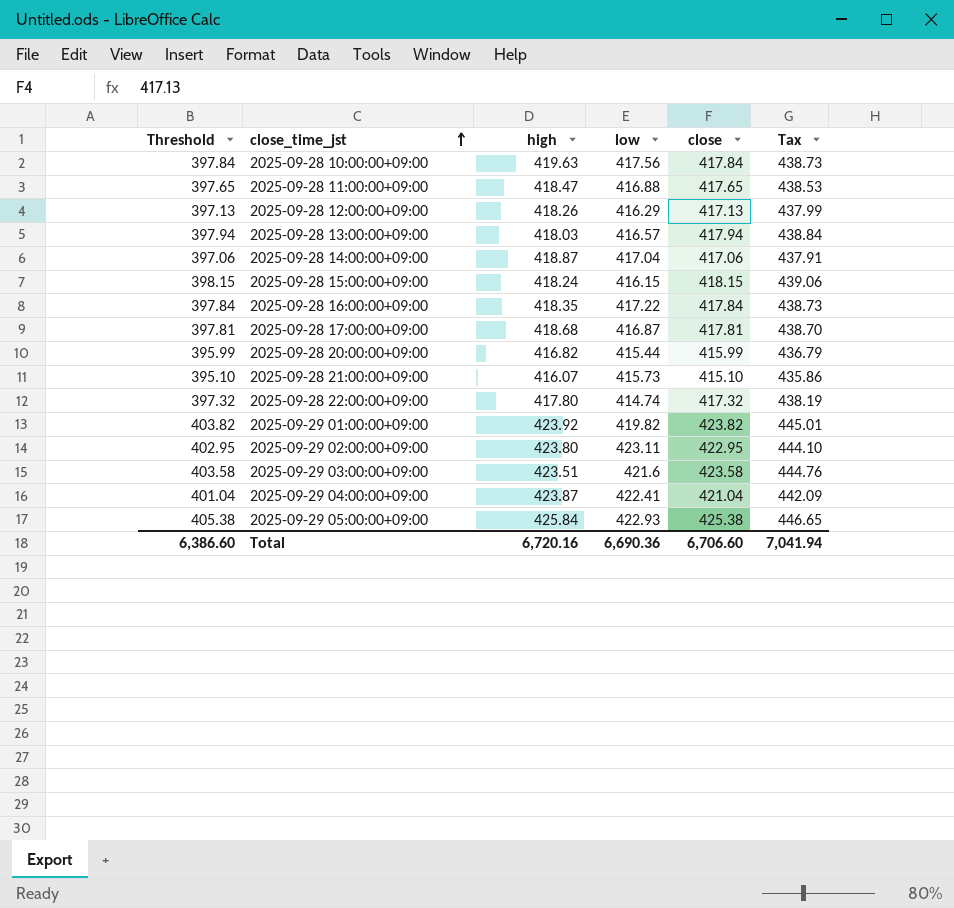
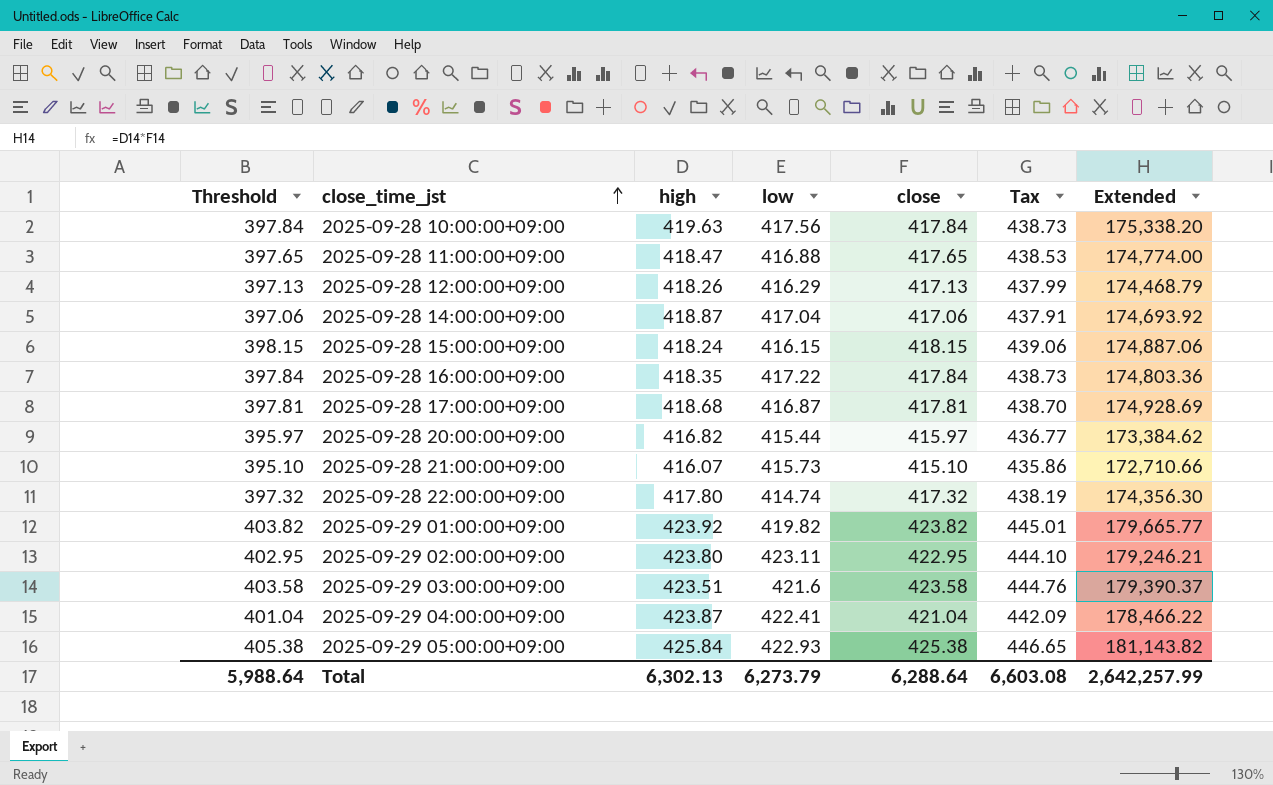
column Extended | formula: none -> [high] * [close]
row 2025-09-28 13:00:00+09:00: 397.94 | 418.03 | 416.57 | 417.94 | 438.84 -> none
2025-09-28 20:00:00+09:00 | Threshold: 395.99 -> 395.97
2025-09-28 20:00:00+09:00 | close: 415.99 -> 415.97
2025-09-28 20:00:00+09:00 | Tax: 436.79 -> 436.77
Total | Threshold: 6,386.60 -> 5,988.64
Total | high: 6,720.16 -> 6,302.13
Total | low: 6,690.36 -> 6,273.79
Total | close: 6,706.60 -> 6,288.64
Total | Tax: 7,041.94 -> 6,603.08

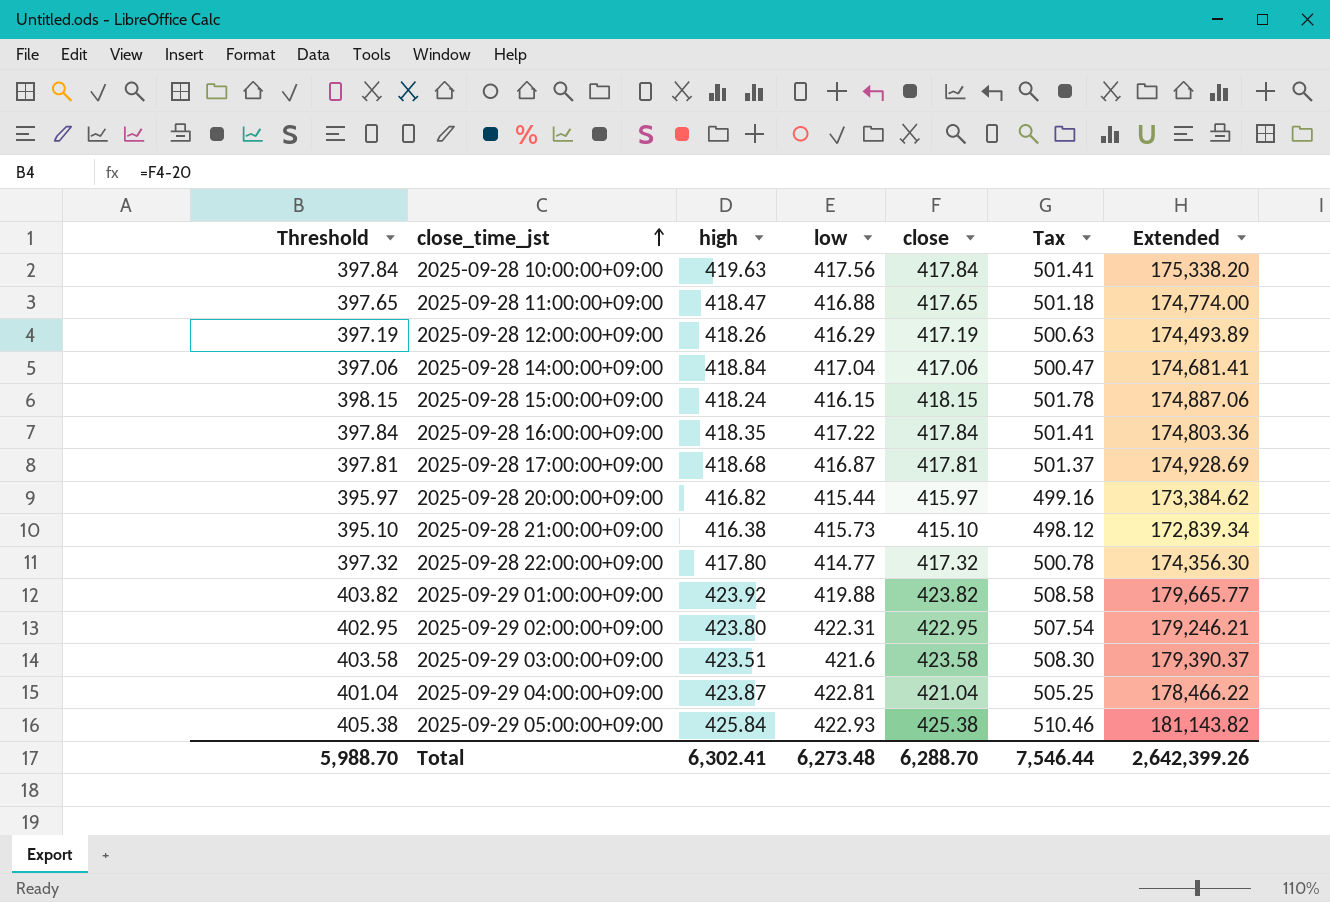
column Tax | formula: [close] * 1.05 -> [close] * 1.2
2025-09-28 12:00:00+09:00 | Threshold: 397.13 -> 397.19
2025-09-28 12:00:00+09:00 | close: 417.13 -> 417.19
2025-09-28 12:00:00+09:00 | Extended: 174,468.79 -> 174,493.89
2025-09-28 14:00:00+09:00 | high: 418.87 -> 418.84
2025-09-28 14:00:00+09:00 | Extended: 174,693.92 -> 174,681.41
2025-09-28 21:00:00+09:00 | high: 416.07 -> 416.38
2025-09-28 21:00:00+09:00 | Extended: 172,710.66 -> 172,839.34
2025-09-28 22:00:00+09:00 | low: 414.74 -> 414.77
2025-09-29 01:00:00+09:00 | low: 419.82 -> 419.88
2025-09-29 02:00:00+09:00 | low: 423.11 -> 422.31
2025-09-29 04:00:00+09:00 | low: 422.41 -> 422.81
Total | Threshold: 5,988.64 -> 5,988.70
Total | high: 6,302.13 -> 6,302.41
Total | low: 6,273.79 -> 6,273.48
Total | close: 6,288.64 -> 6,288.70
Total | Tax: 6,603.08 -> 7,546.44
Total | Extended: 2,642,257.99 -> 2,642,399.26

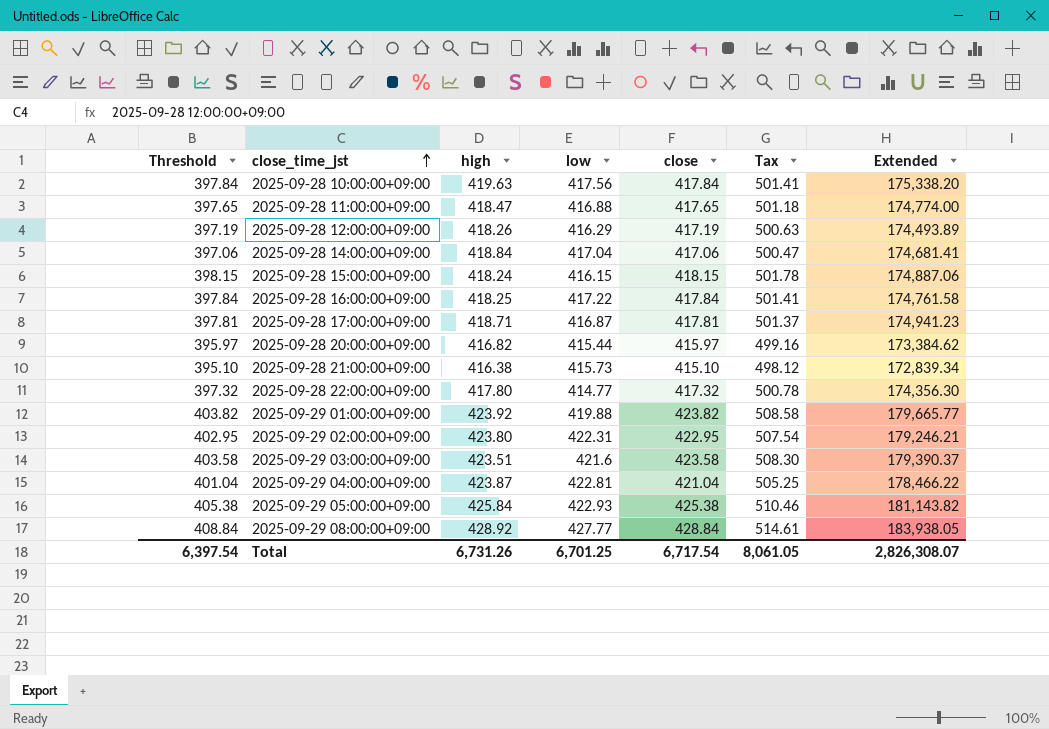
2025-09-28 16:00:00+09:00 | high: 418.35 -> 418.25
2025-09-28 16:00:00+09:00 | Extended: 174,803.36 -> 174,761.58
2025-09-28 17:00:00+09:00 | high: 418.68 -> 418.71
2025-09-28 17:00:00+09:00 | Extended: 174,928.69 -> 174,941.23
row 2025-09-29 08:00:00+09:00: none -> 408.84 | 428.92 | 427.77 | 428.84 | 514.61 | 183,938.05
Total | Threshold: 5,988.70 -> 6,397.54
Total | high: 6,302.41 -> 6,731.26
Total | low: 6,273.48 -> 6,701.25
Total | close: 6,288.70 -> 6,717.54
Total | Tax: 7,546.44 -> 8,061.05
Total | Extended: 2,642,399.26 -> 2,826,308.07

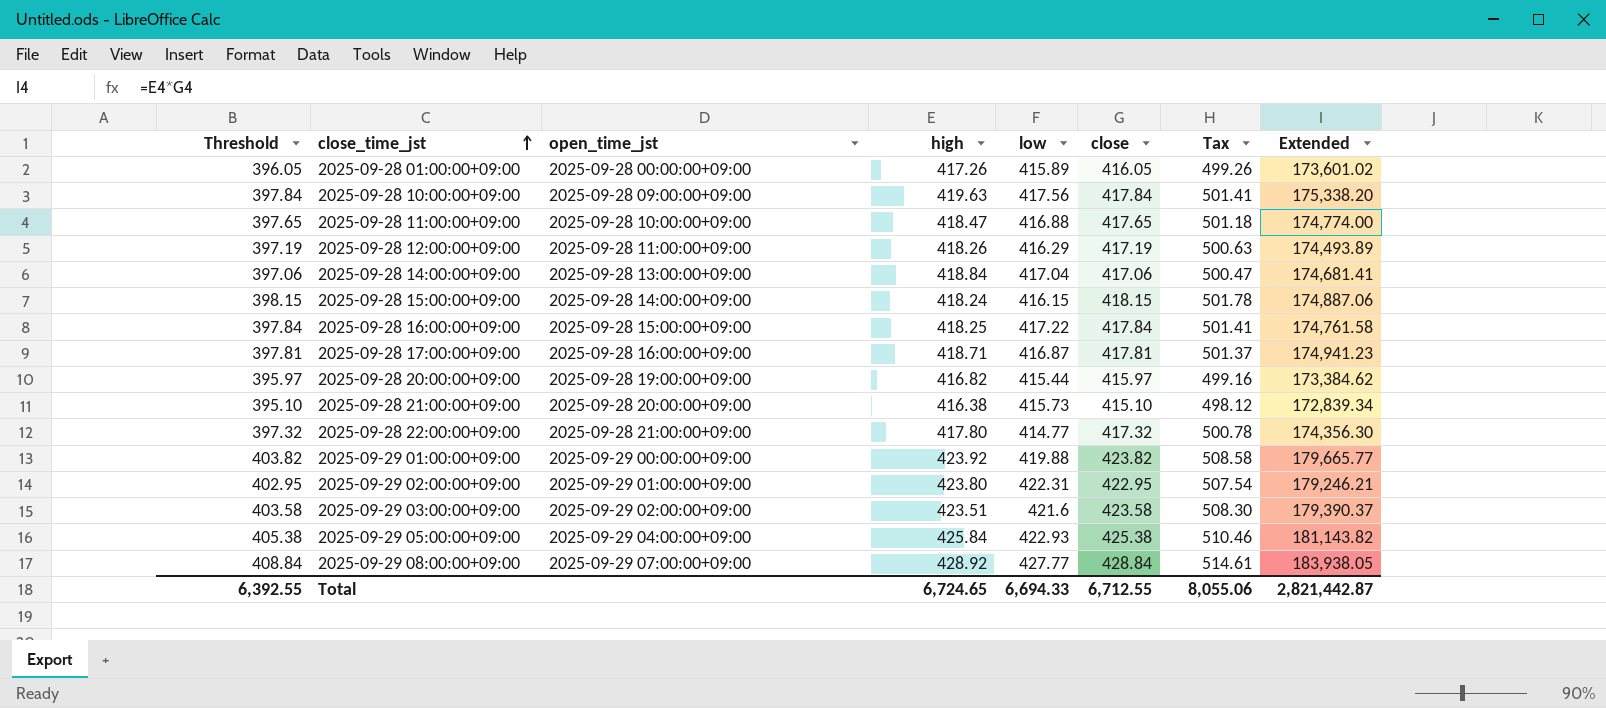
column open_time_jst | position: none -> 3
row 2025-09-29 04:00:00+09:00: 401.04 | 423.87 | 422.81 | 421.04 | 505.25 | 178,466.22 -> none
row 2025-09-28 01:00:00+09:00: none -> 396.05 | 2025-09-28 00:00:00+09:00 | 417.26 | 415.89 | 416.05 | 499.26 | 173,601.02
Total | Threshold: 6,397.54 -> 6,392.55
Total | high: 6,731.26 -> 6,724.65
Total | low: 6,701.25 -> 6,694.33
Total | close: 6,717.54 -> 6,712.55
Total | Tax: 8,061.05 -> 8,055.06
Total | Extended: 2,826,308.07 -> 2,821,442.87

